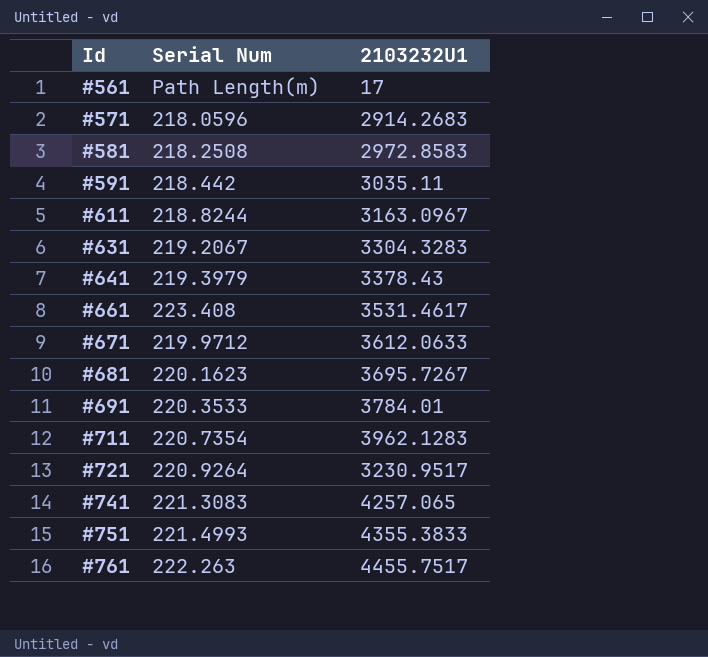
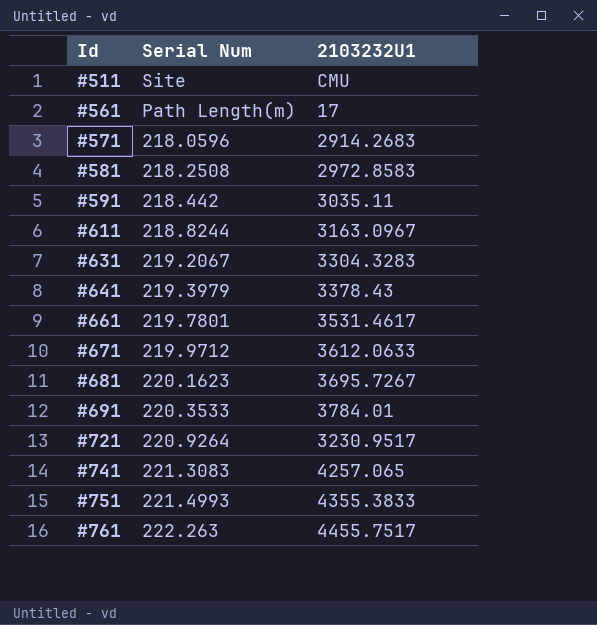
row #711: 220.7354 | 3962.1283 -> none
row #511: none -> Site | CMU
#661 | Serial Num: 223.408 -> 219.7801

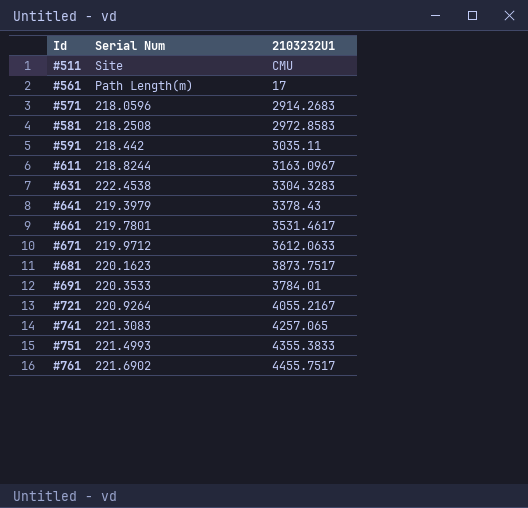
#631 | Serial Num: 219.2067 -> 222.4538
#681 | 2103232U1: 3695.7267 -> 3873.7517
#721 | 2103232U1: 3230.9517 -> 4055.2167
#761 | Serial Num: 222.263 -> 221.6902

